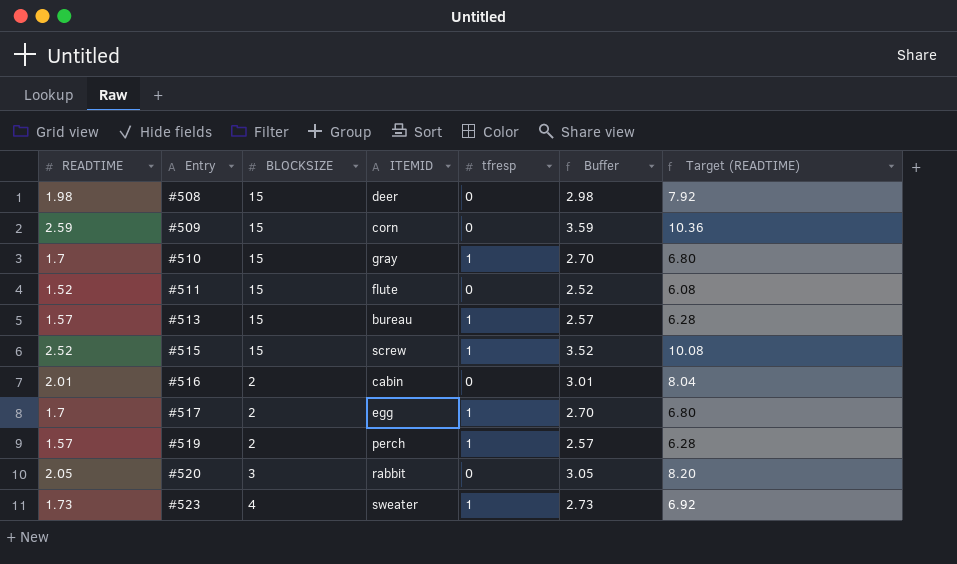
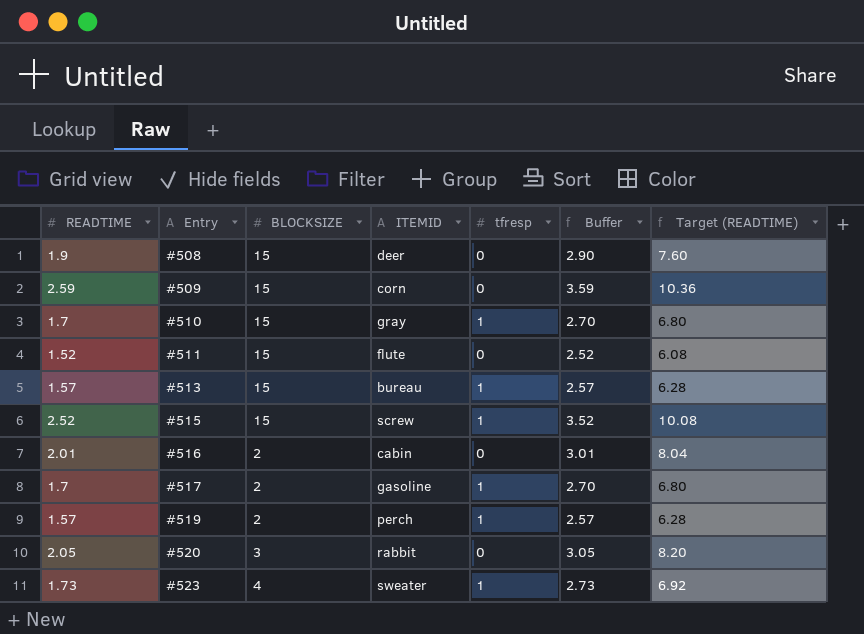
#508 | READTIME: 1.98 -> 1.9
#508 | Buffer: 2.98 -> 2.90
#508 | Target (READTIME): 7.92 -> 7.60
#517 | ITEMID: egg -> gasoline

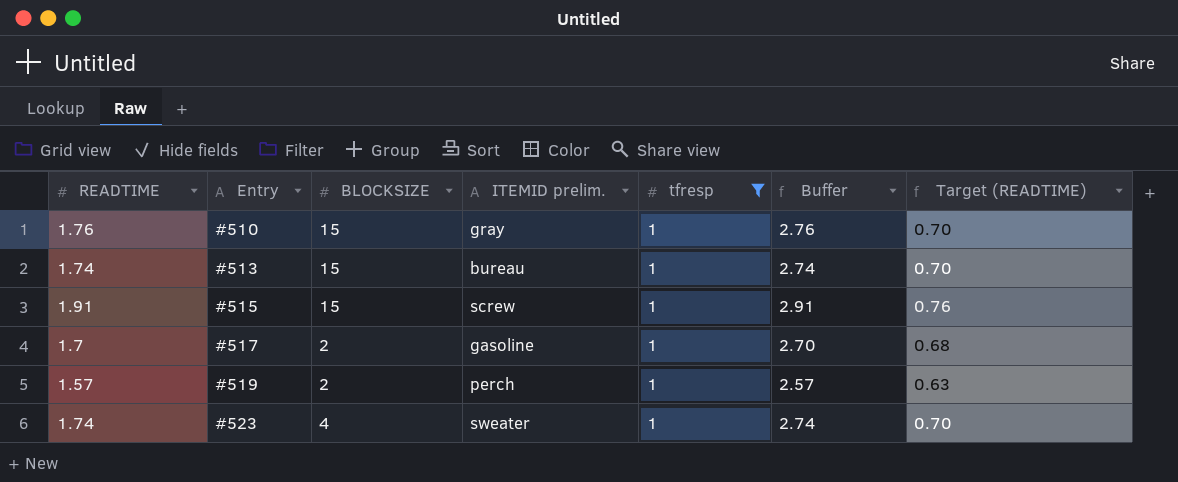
filter: none -> tfresp = 1
column name: ITEMID -> ITEMID prelim.
column Target (READTIME) | formula: [READTIME] * 4 -> [READTIME] * 0.4
#510 | READTIME: 1.7 -> 1.76
#510 | Buffer: 2.70 -> 2.76
#513 | READTIME: 1.57 -> 1.74
#513 | Buffer: 2.57 -> 2.74
#515 | READTIME: 2.52 -> 1.91
#515 | Buffer: 3.52 -> 2.91
#523 | READTIME: 1.73 -> 1.74
#523 | Buffer: 2.73 -> 2.74

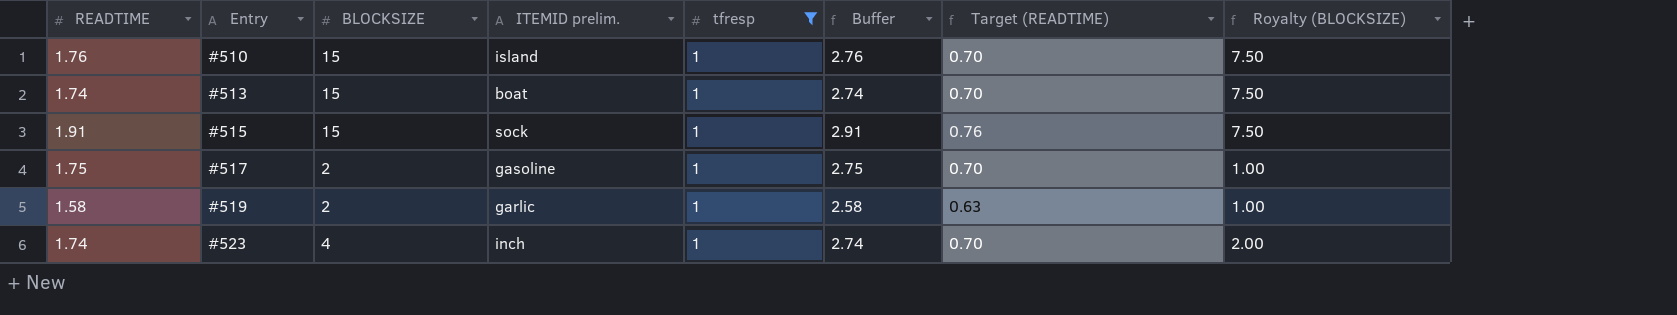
column Royalty (BLOCKSIZE) | formula: none -> [BLOCKSIZE] * 0.5
#510 | ITEMID prelim.: gray -> island
#513 | ITEMID prelim.: bureau -> boat
#515 | ITEMID prelim.: screw -> sock
#517 | READTIME: 1.7 -> 1.75
#517 | Buffer: 2.70 -> 2.75
#517 | Target (READTIME): 0.68 -> 0.70
#519 | READTIME: 1.57 -> 1.58
#519 | ITEMID prelim.: perch -> garlic
#519 | Buffer: 2.57 -> 2.58
#523 | ITEMID prelim.: sweater -> inch

